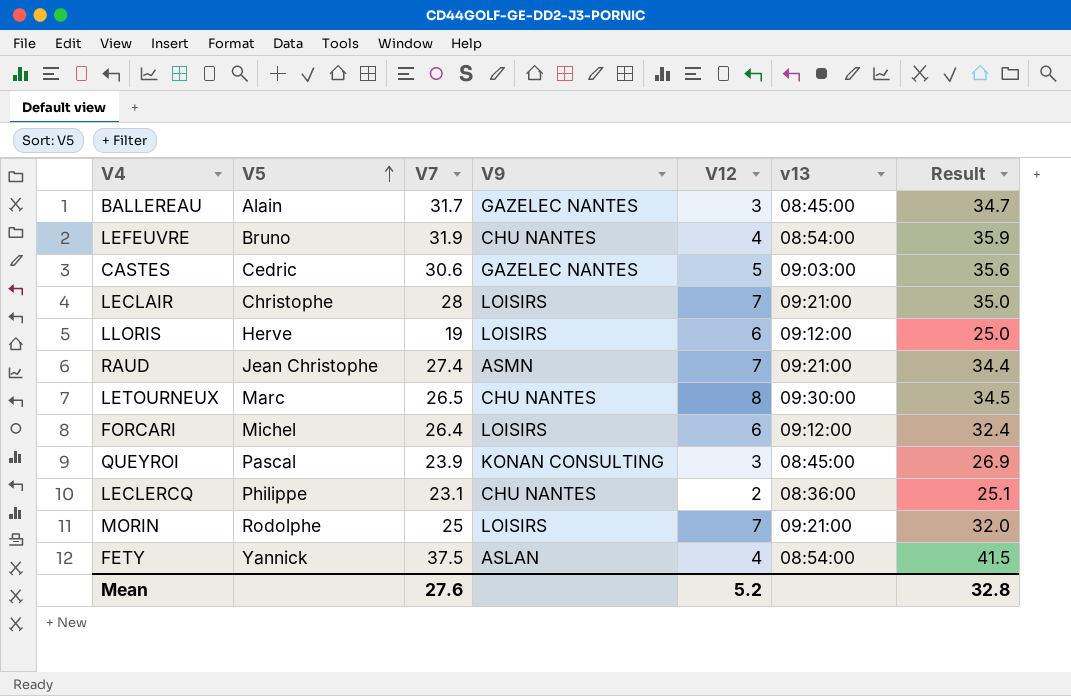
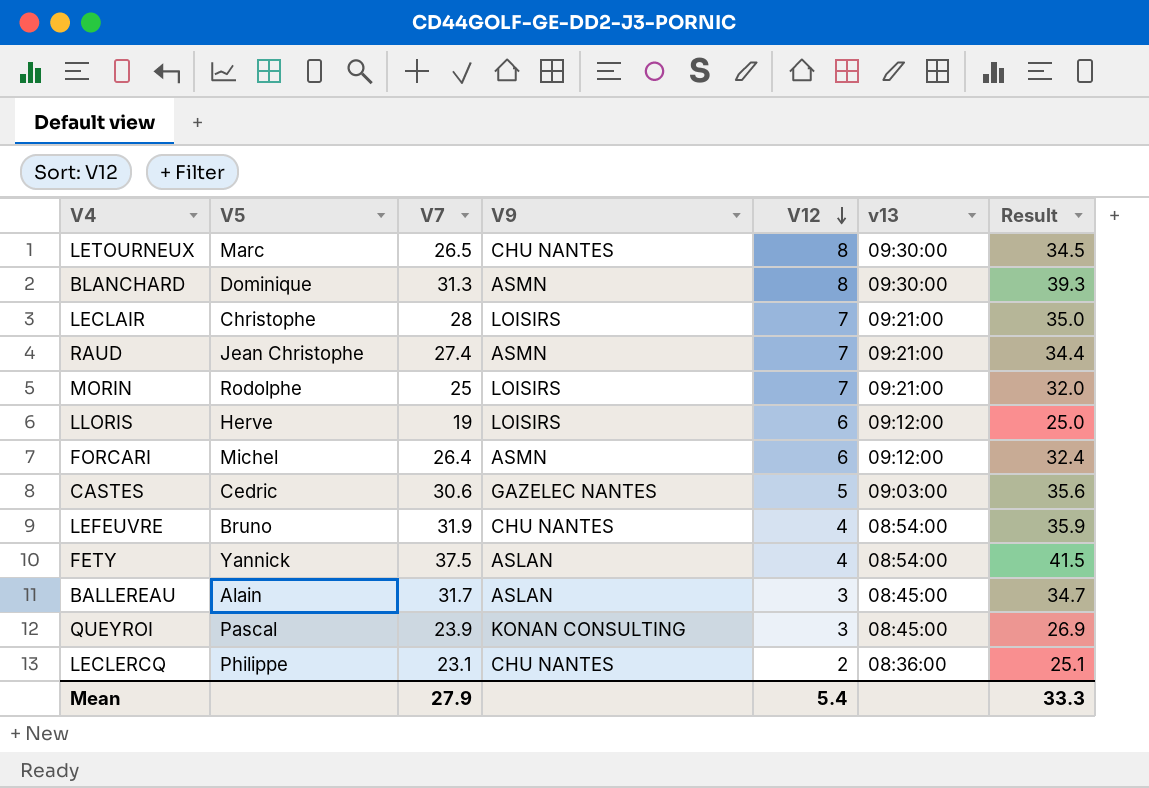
row order: V5 ascending -> V12 descending
row BLANCHARD: none -> Dominique | 31.3 | ASMN | 8 | 09:30:00 | 39.3
FORCARI | V9: LOISIRS -> ASMN
BALLEREAU | V9: GAZELEC NANTES -> ASLAN
Mean | V7: 27.6 -> 27.9
Mean | V12: 5.2 -> 5.4
Mean | Result: 32.8 -> 33.3

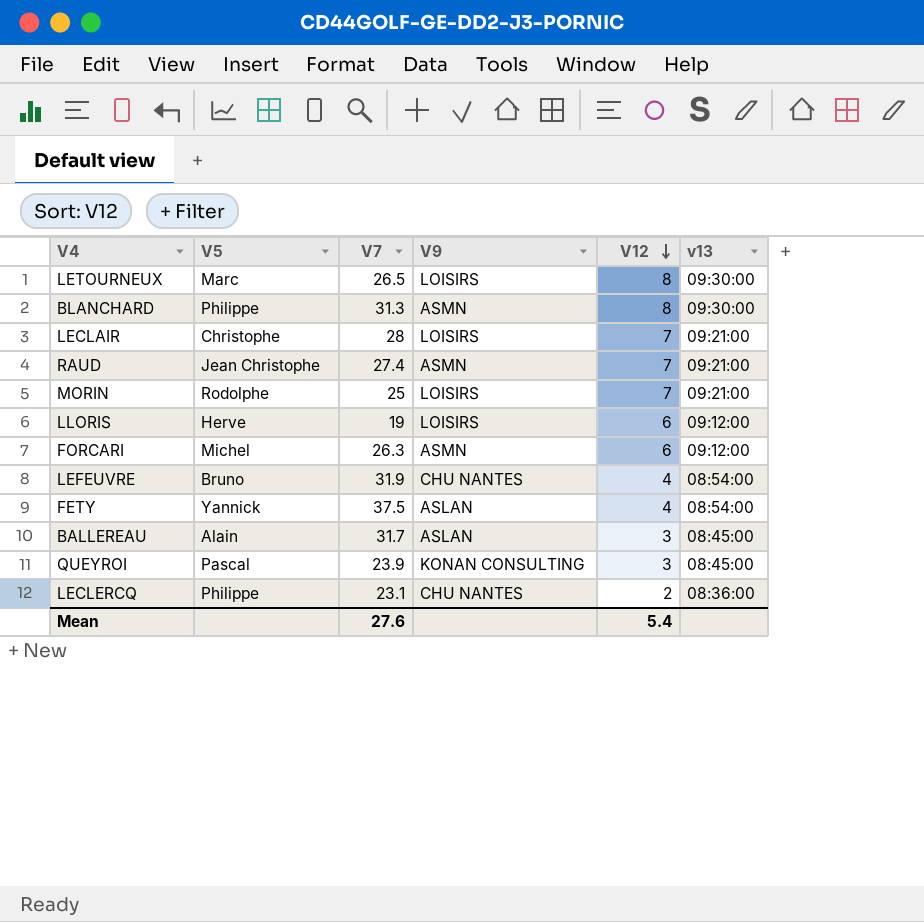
column Result | formula: [V7] + [V12] -> none
row CASTES: Cedric | 30.6 | GAZELEC NANTES | 5 | 09:03:00 | 35.6 -> none
LETOURNEUX | V9: CHU NANTES -> LOISIRS
BLANCHARD | V5: Dominique -> Philippe
FORCARI | V7: 26.4 -> 26.3
Mean | V7: 27.9 -> 27.6

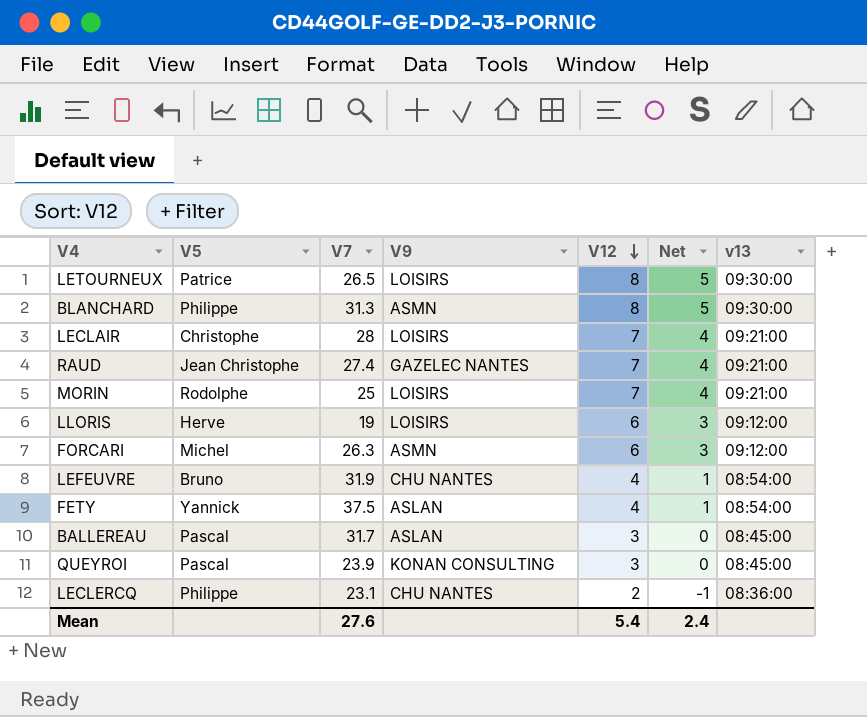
column Net | formula: none -> [V12] - 3
LETOURNEUX | V5: Marc -> Patrice
RAUD | V9: ASMN -> GAZELEC NANTES
BALLEREAU | V5: Alain -> Pascal

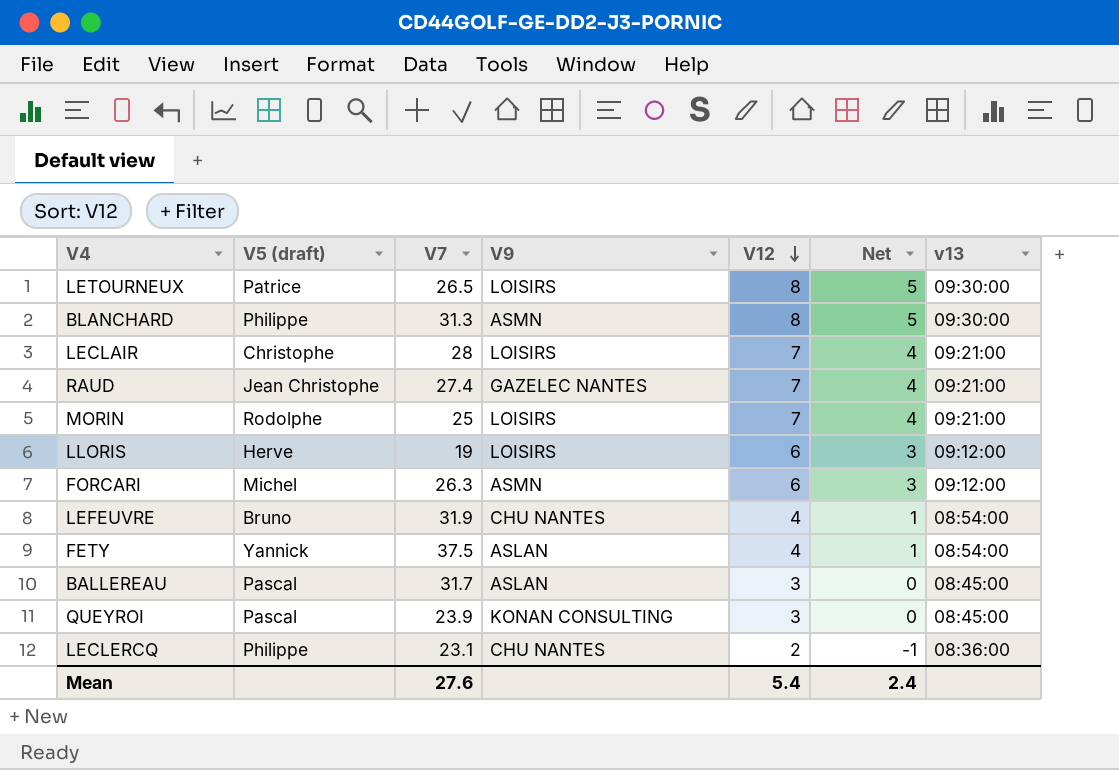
column name: V5 -> V5 (draft)

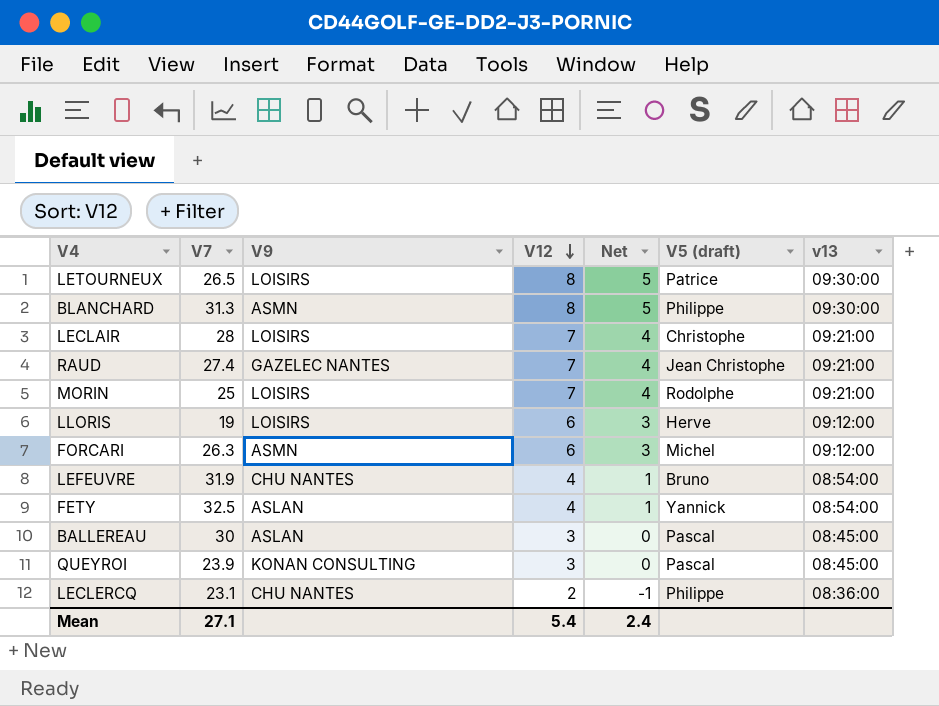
column V5 (draft) | position: 2 -> 6
FETY | V7: 37.5 -> 32.5
BALLEREAU | V7: 31.7 -> 30
Mean | V7: 27.6 -> 27.1

